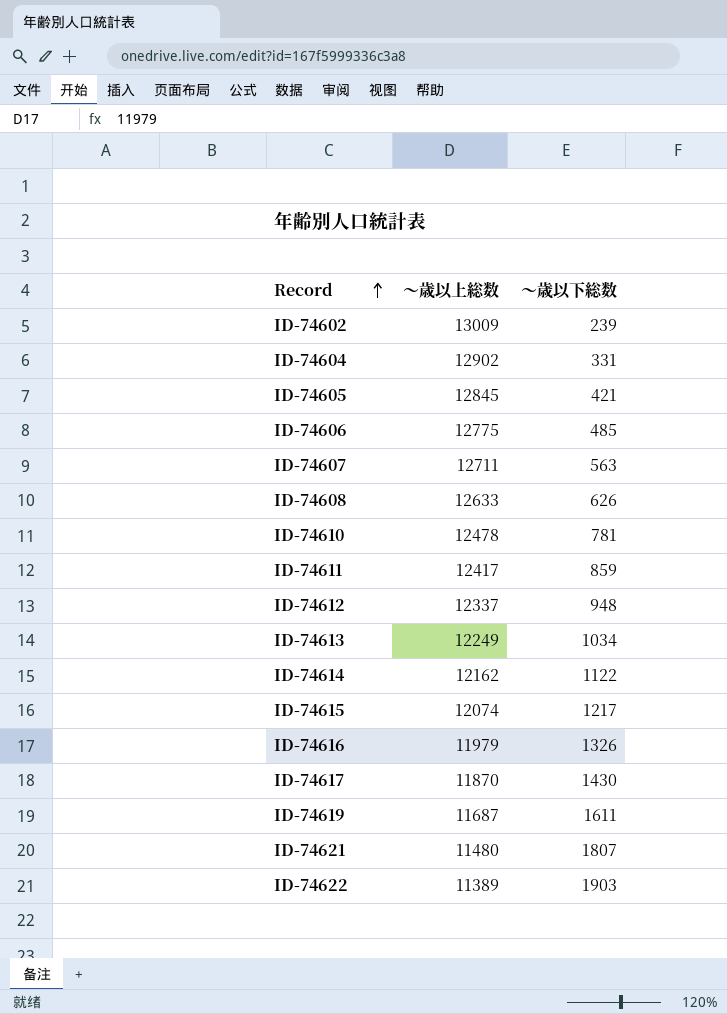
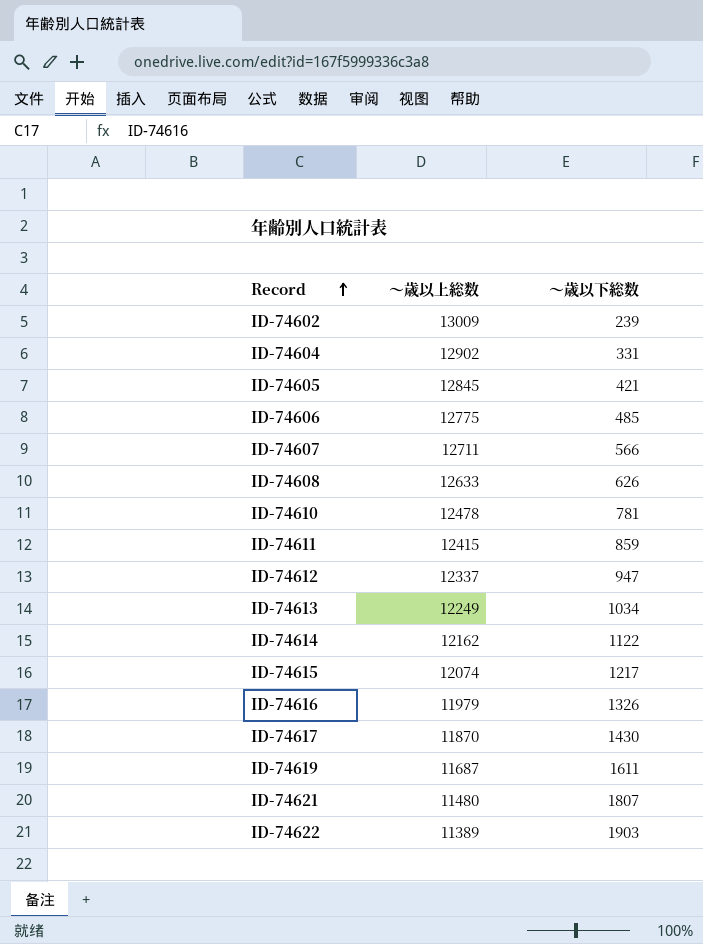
ID-74607 | ～歳以下総数: 563 -> 566
ID-74611 | ～歳以上総数: 12417 -> 12415
ID-74612 | ～歳以下総数: 948 -> 947

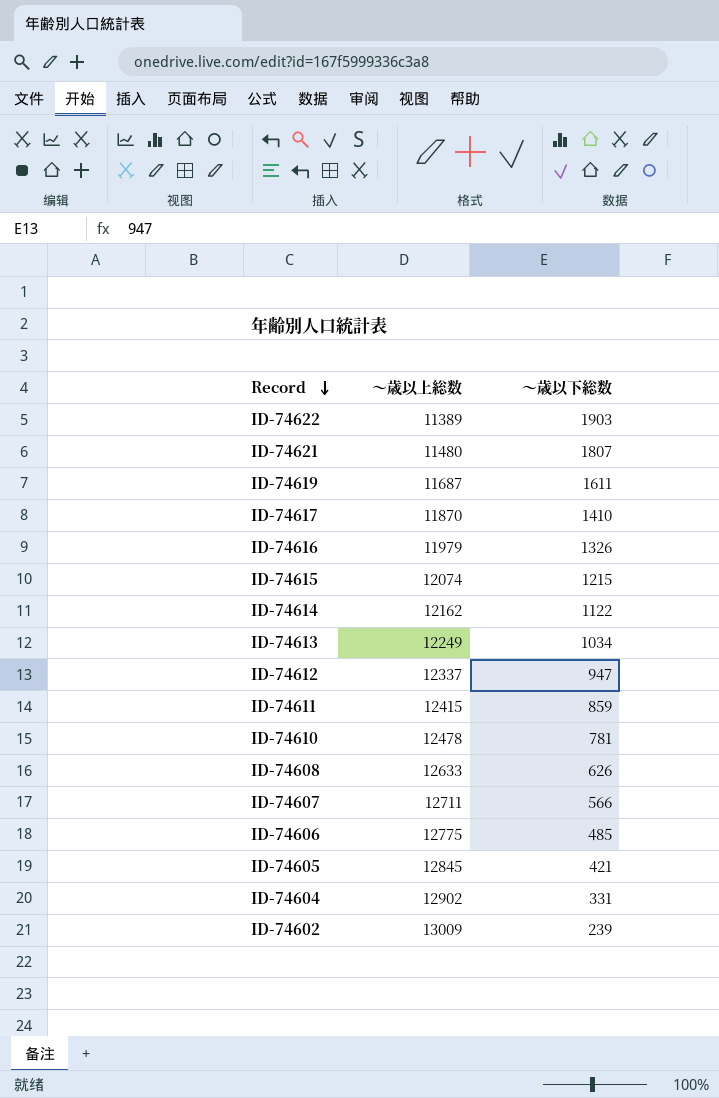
row order: Record ascending -> Record descending
ID-74617 | ～歳以下総数: 1430 -> 1410
ID-74615 | ～歳以下総数: 1217 -> 1215

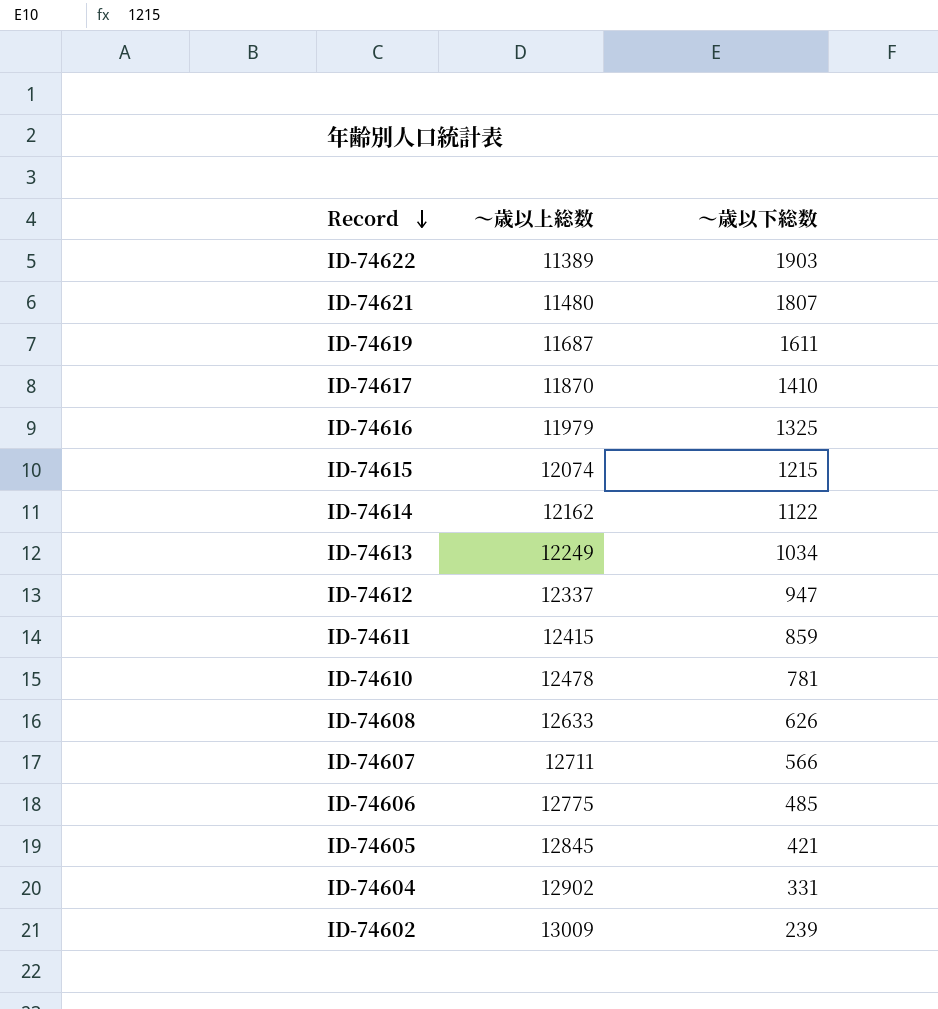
ID-74616 | ～歳以下総数: 1326 -> 1325

